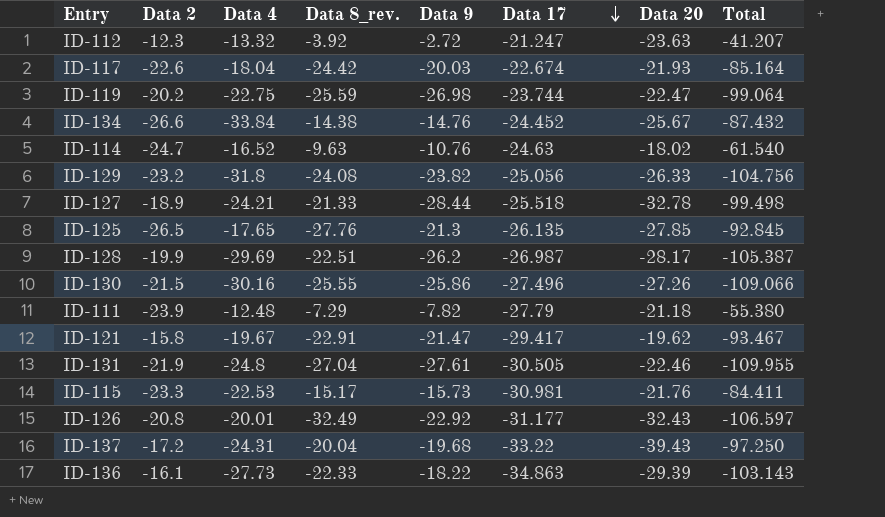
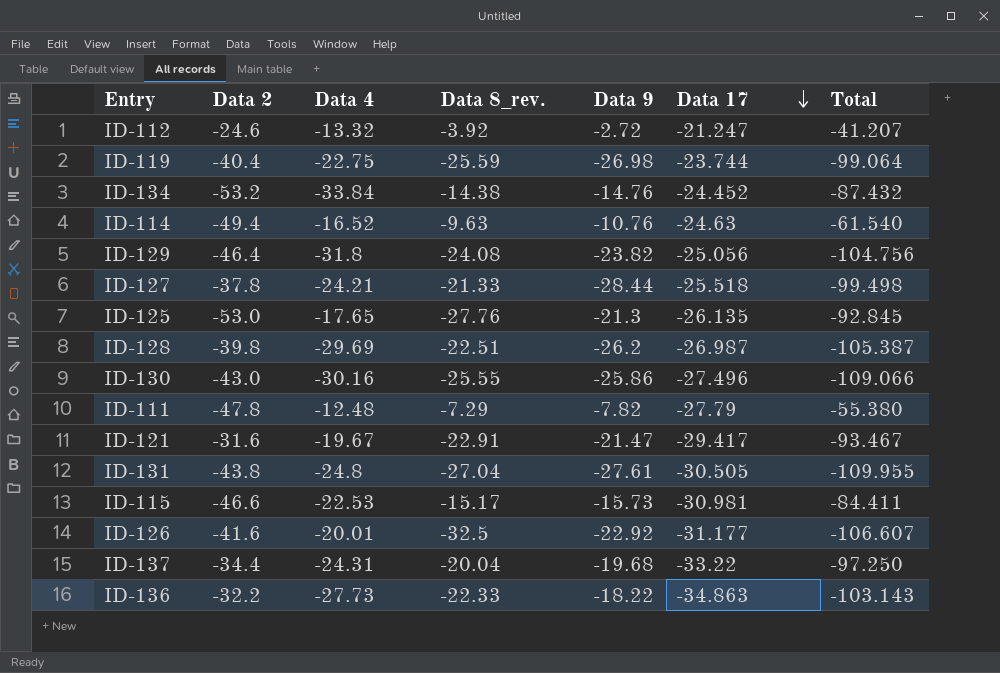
column Data 20 | position: 7 -> none
row ID-117: -22.6 | -18.04 | -24.42 | -20.03 | -22.674 | -21.93 | -85.164 -> none
ID-112 | Data 2: -12.3 -> -24.6
ID-119 | Data 2: -20.2 -> -40.4
ID-134 | Data 2: -26.6 -> -53.2
ID-114 | Data 2: -24.7 -> -49.4
ID-129 | Data 2: -23.2 -> -46.4
ID-127 | Data 2: -18.9 -> -37.8
ID-125 | Data 2: -26.5 -> -53.0
ID-128 | Data 2: -19.9 -> -39.8
ID-130 | Data 2: -21.5 -> -43.0
ID-111 | Data 2: -23.9 -> -47.8
ID-121 | Data 2: -15.8 -> -31.6
ID-131 | Data 2: -21.9 -> -43.8
ID-115 | Data 2: -23.3 -> -46.6
ID-126 | Data 2: -20.8 -> -41.6
ID-126 | Data 8_rev.: -32.49 -> -32.5
ID-126 | Total: -106.597 -> -106.607
ID-137 | Data 2: -17.2 -> -34.4
ID-136 | Data 2: -16.1 -> -32.2

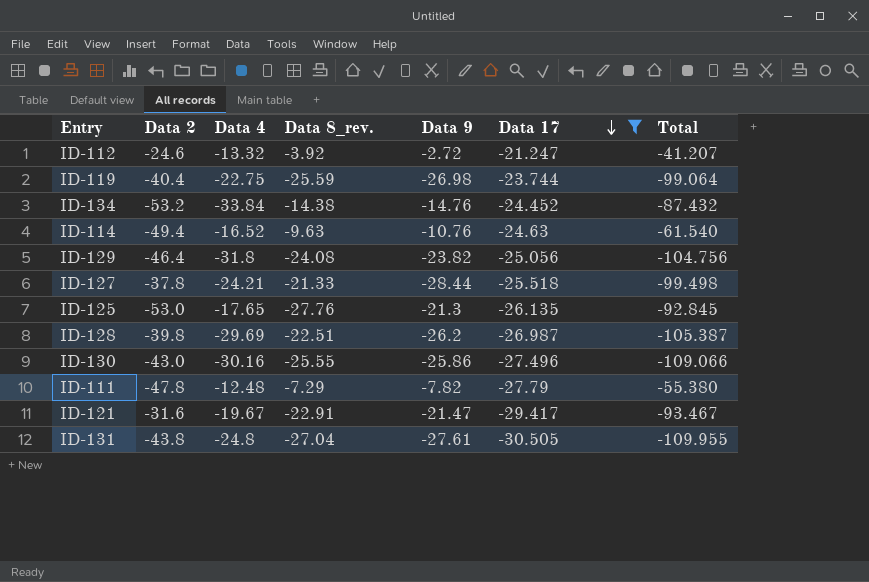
filter: none -> Data 17 >= -30.505

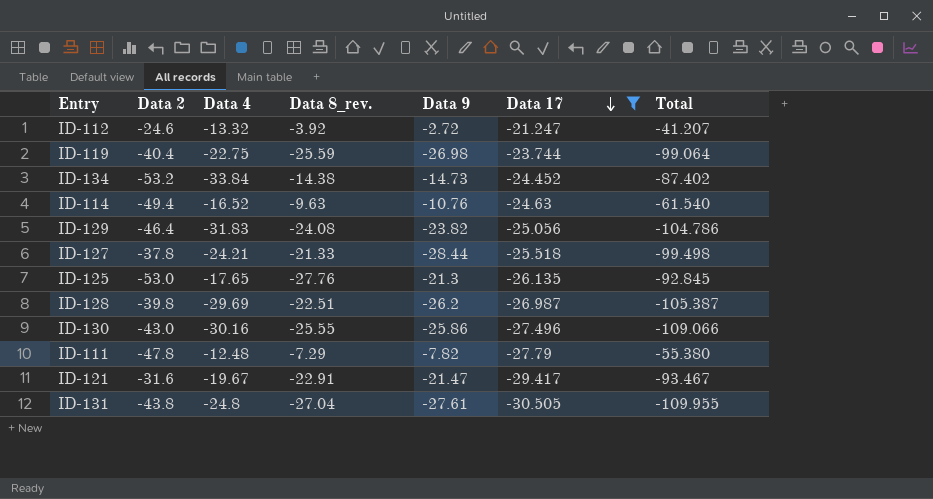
ID-134 | Data 9: -14.76 -> -14.73
ID-134 | Total: -87.432 -> -87.402
ID-129 | Data 4: -31.8 -> -31.83
ID-129 | Total: -104.756 -> -104.786

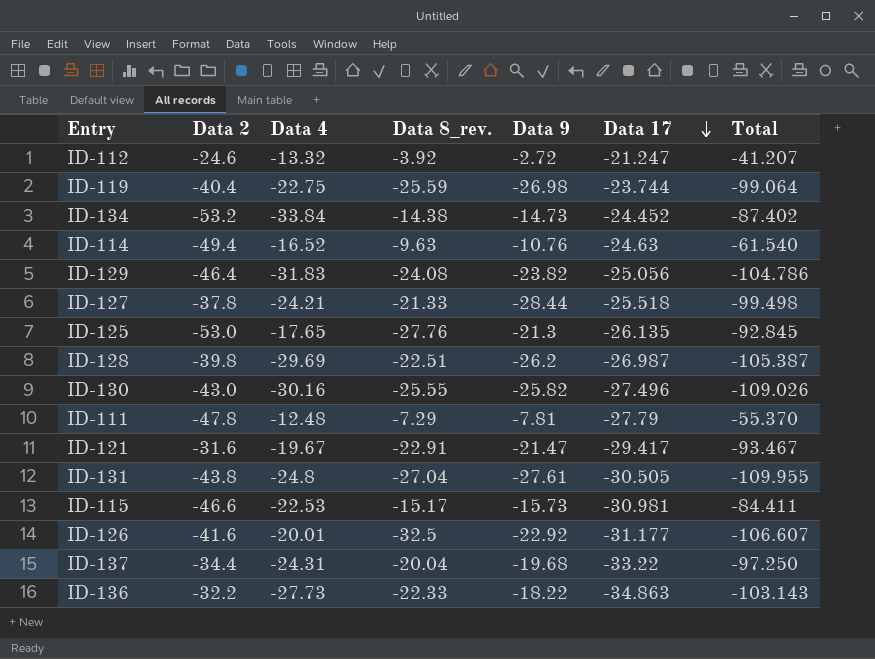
filter: Data 17 >= -30.505 -> none
ID-130 | Data 9: -25.86 -> -25.82
ID-130 | Total: -109.066 -> -109.026
ID-111 | Data 9: -7.82 -> -7.81
ID-111 | Total: -55.380 -> -55.370

